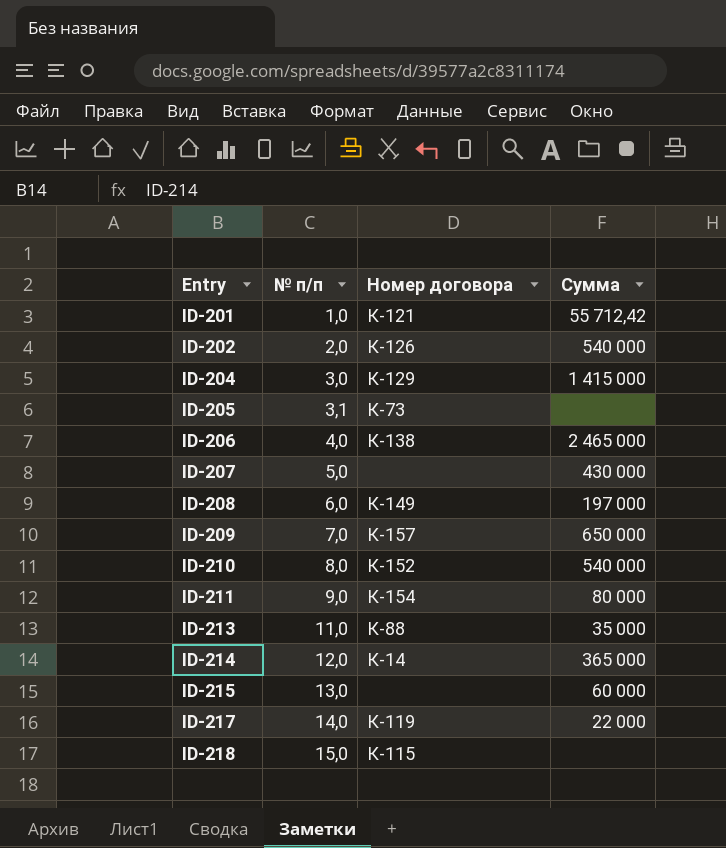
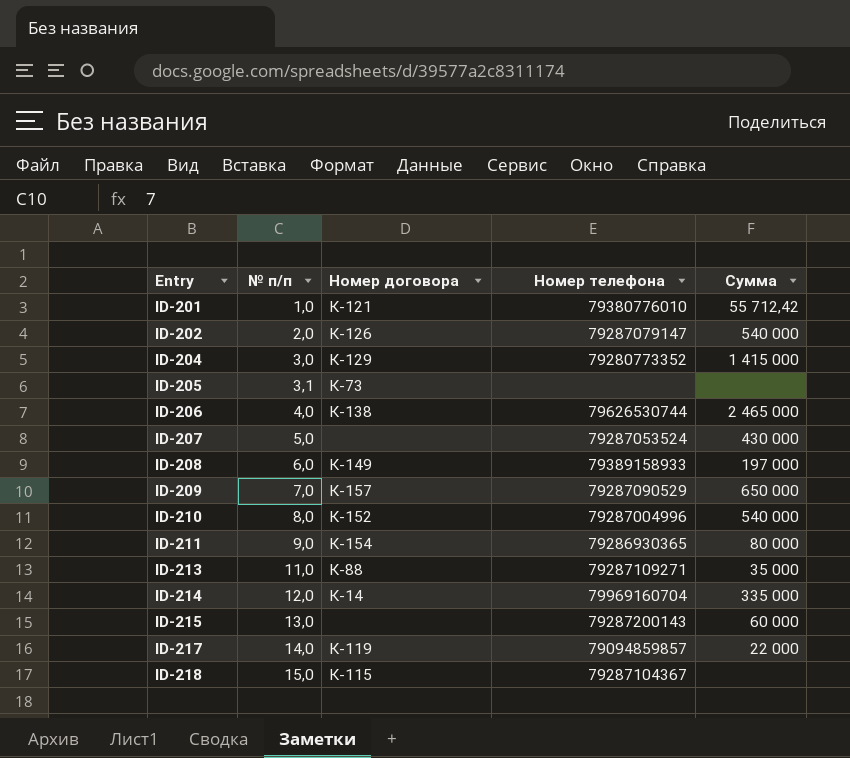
column Номер телефона | position: none -> 4
ID-214 | Сумма: 365 000 -> 335 000

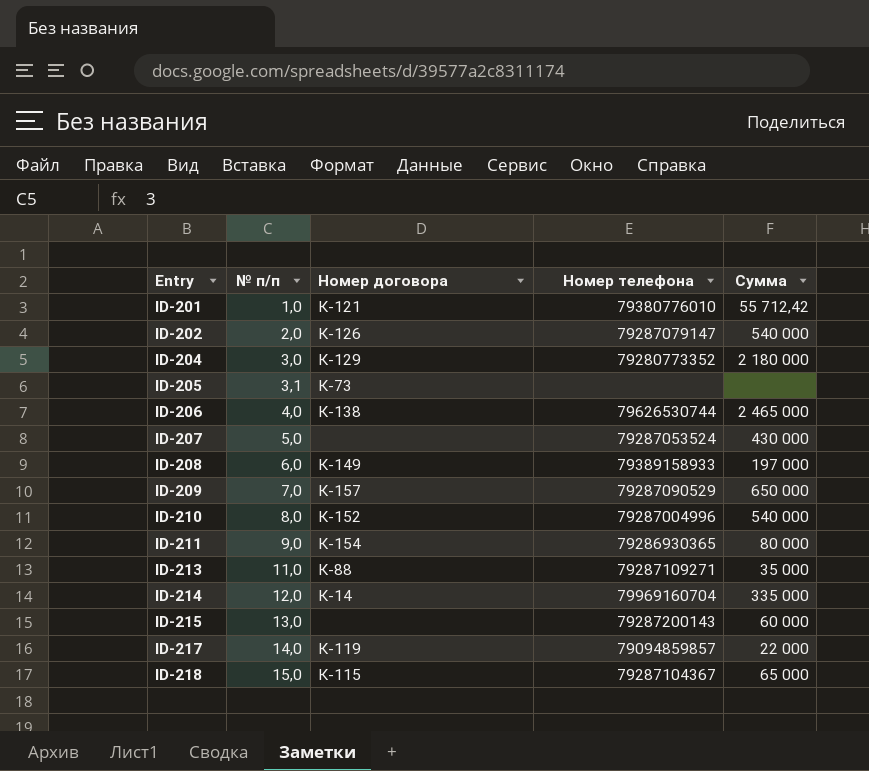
ID-204 | Сумма: 1 415 000 -> 2 180 000
ID-218 | Сумма: none -> 65 000

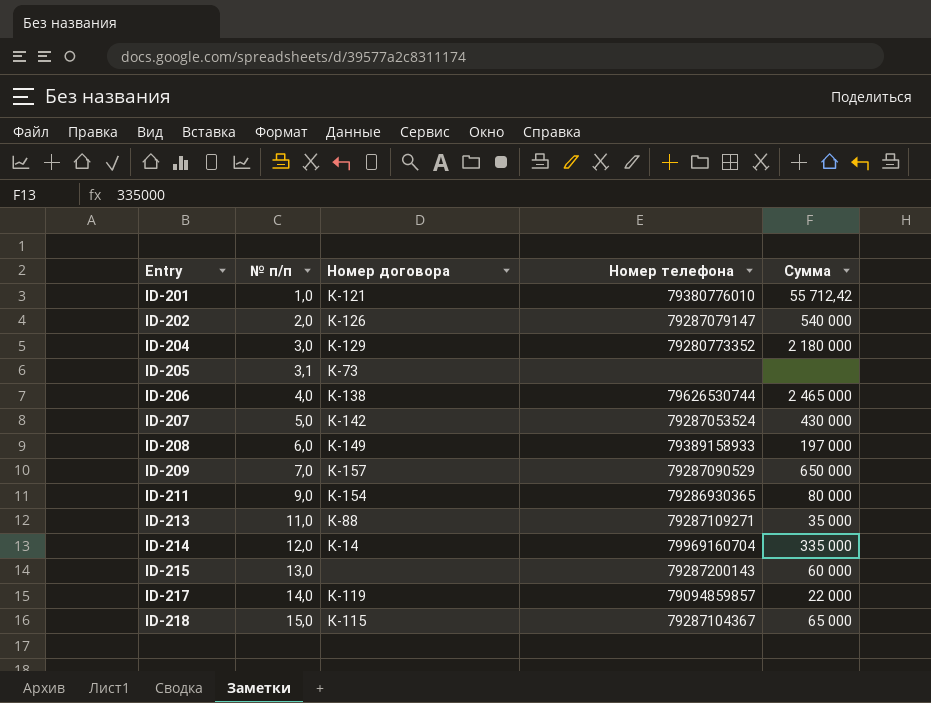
row ID-210: 8,0 | К-152 | 79287004996 | 540 000 -> none
ID-207 | Номер договора: none -> К-142

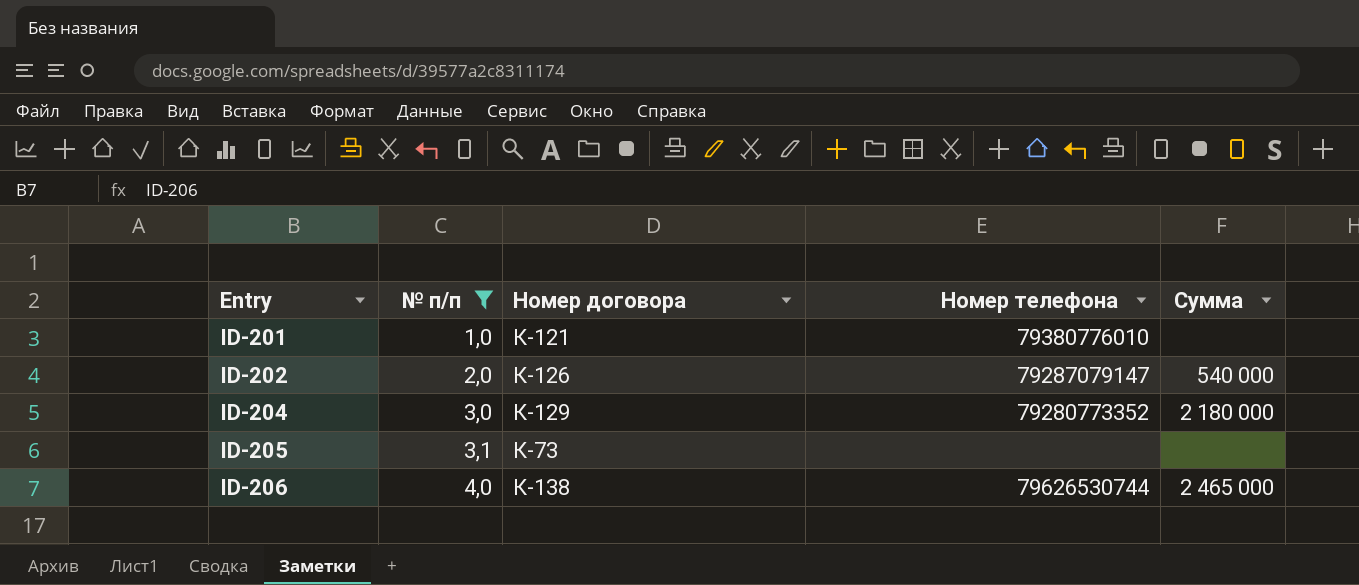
filter: none -> № п/п <= 4,0
ID-201 | Сумма: 55 712,42 -> none

